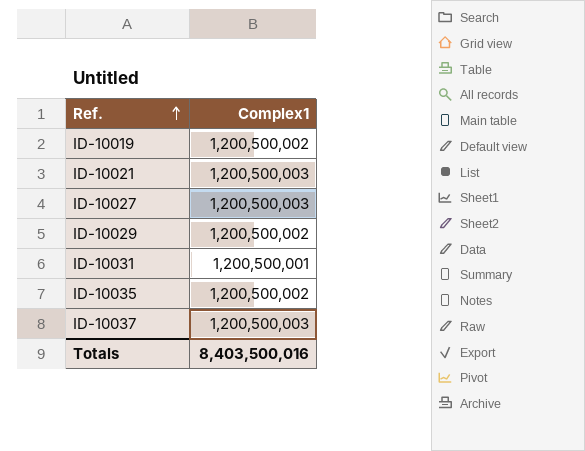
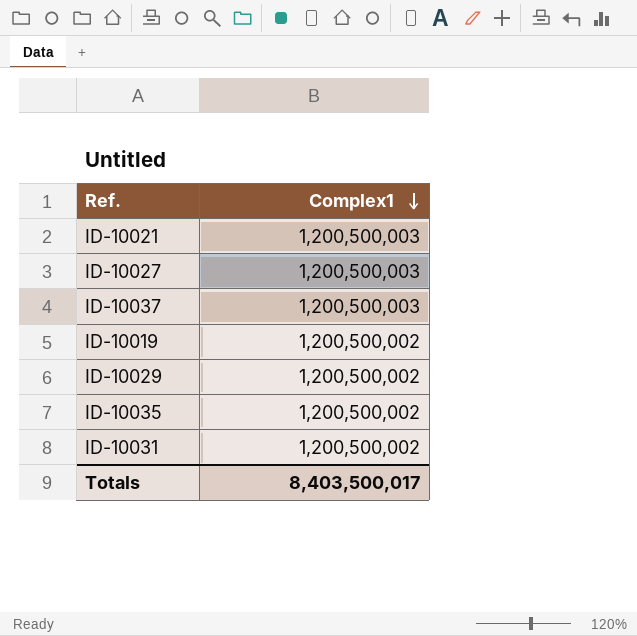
row order: Ref. ascending -> Complex1 descending
ID-10031 | Complex1: 1,200,500,001 -> 1,200,500,002
Totals | Complex1: 8,403,500,016 -> 8,403,500,017

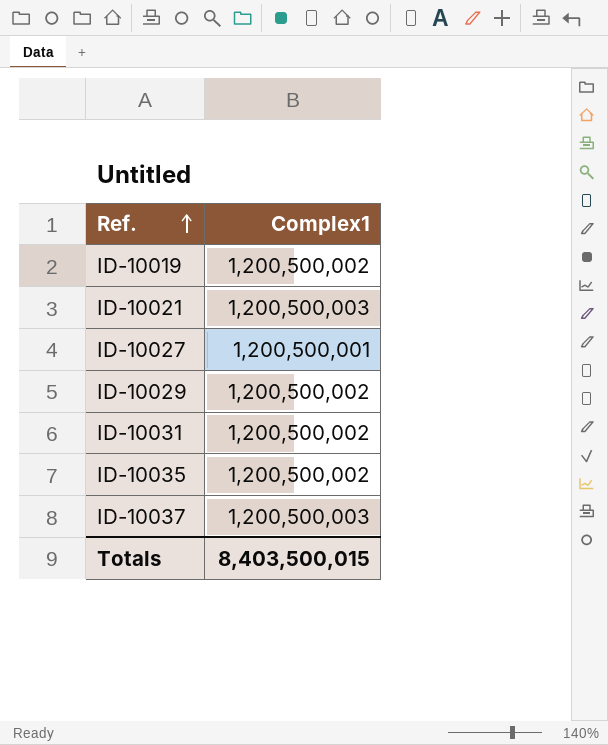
row order: Complex1 descending -> Ref. ascending
ID-10027 | Complex1: 1,200,500,003 -> 1,200,500,001
Totals | Complex1: 8,403,500,017 -> 8,403,500,015

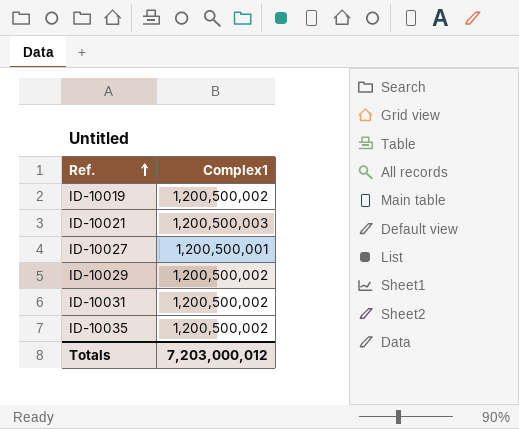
row ID-10037: 1,200,500,003 -> none
Totals | Complex1: 8,403,500,015 -> 7,203,000,012

